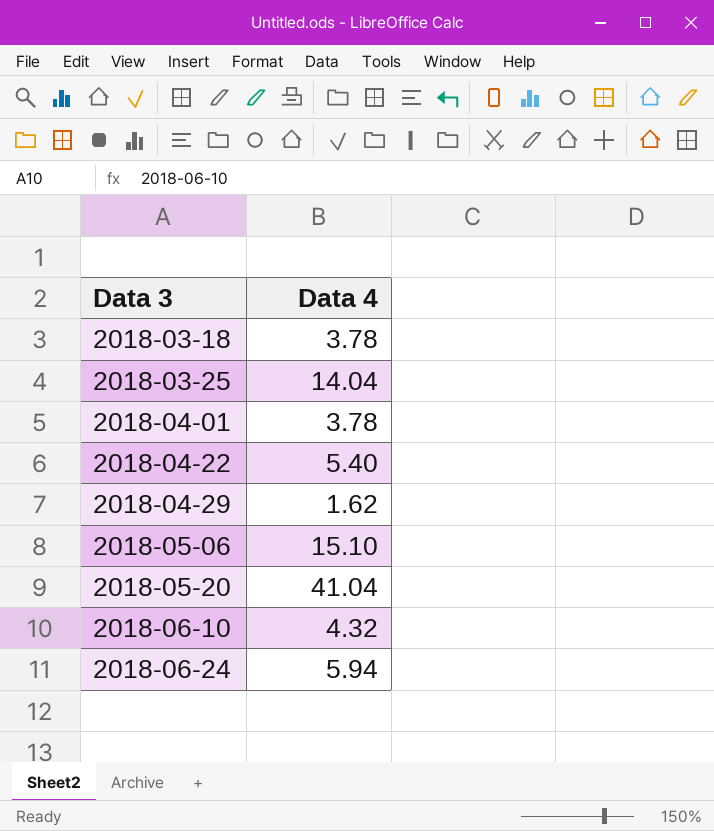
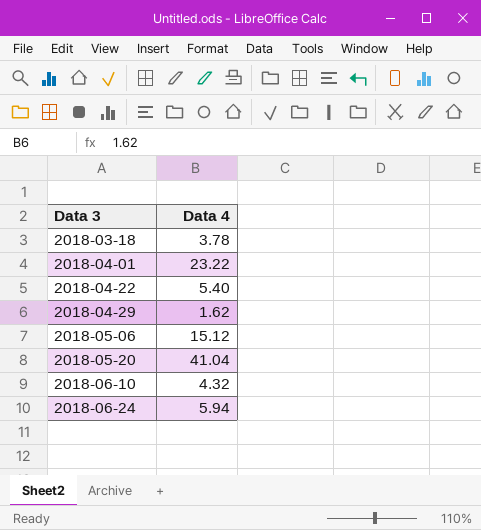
row 2018-03-25: 14.04 -> none
2018-04-01 | Data 4: 3.78 -> 23.22
2018-05-06 | Data 4: 15.10 -> 15.12

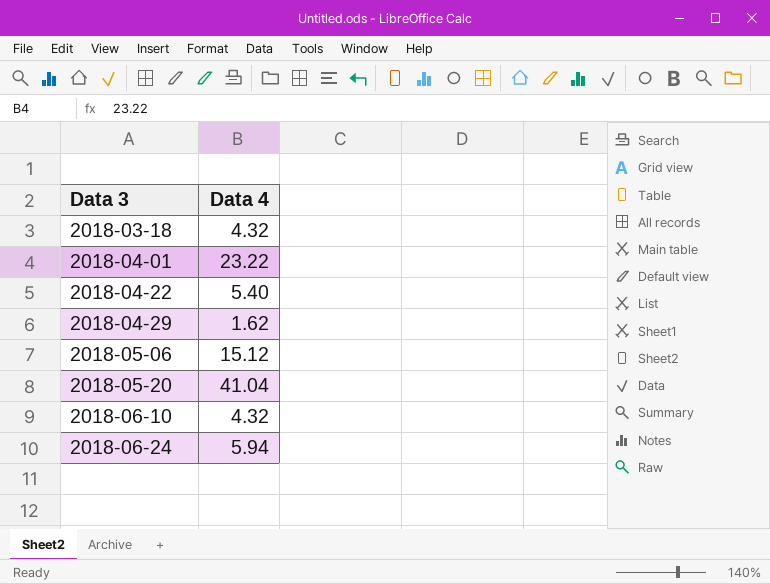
2018-03-18 | Data 4: 3.78 -> 4.32

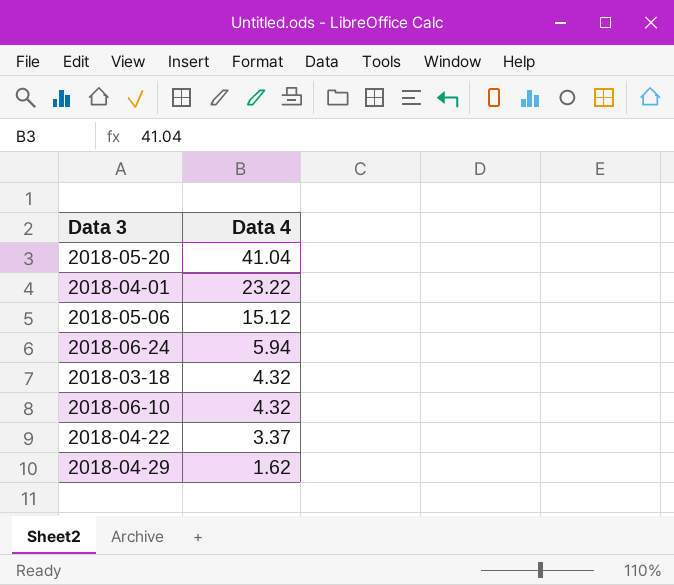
row order: Data 3 ascending -> Data 4 descending
2018-04-22 | Data 4: 5.40 -> 3.37

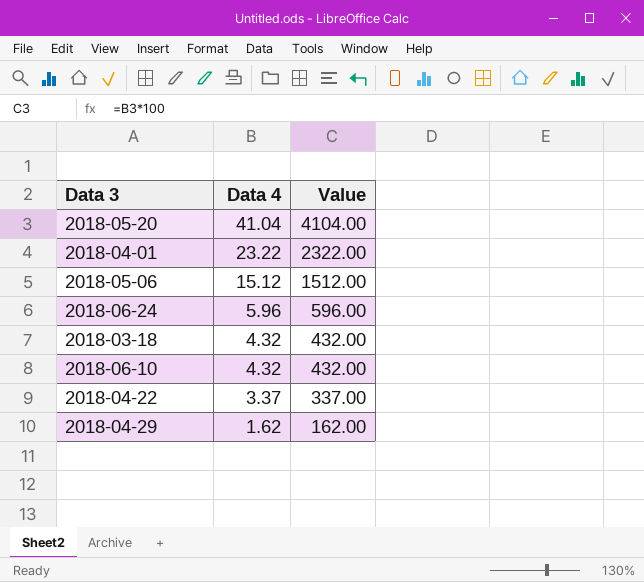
column Value | formula: none -> [Data 4] * 100
2018-06-24 | Data 4: 5.94 -> 5.96

